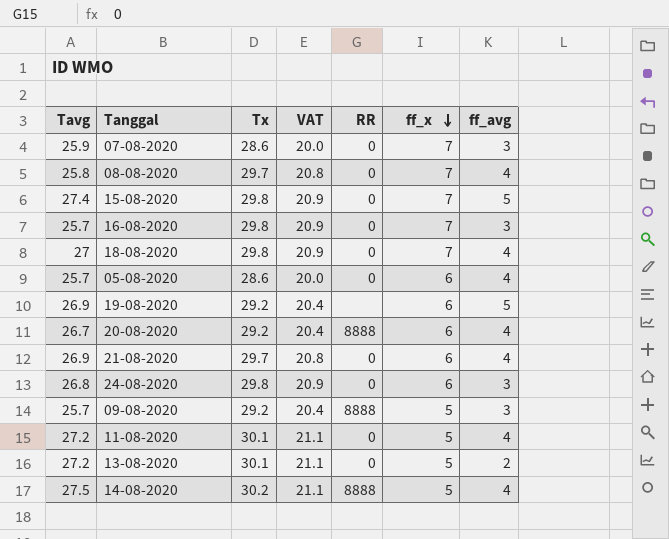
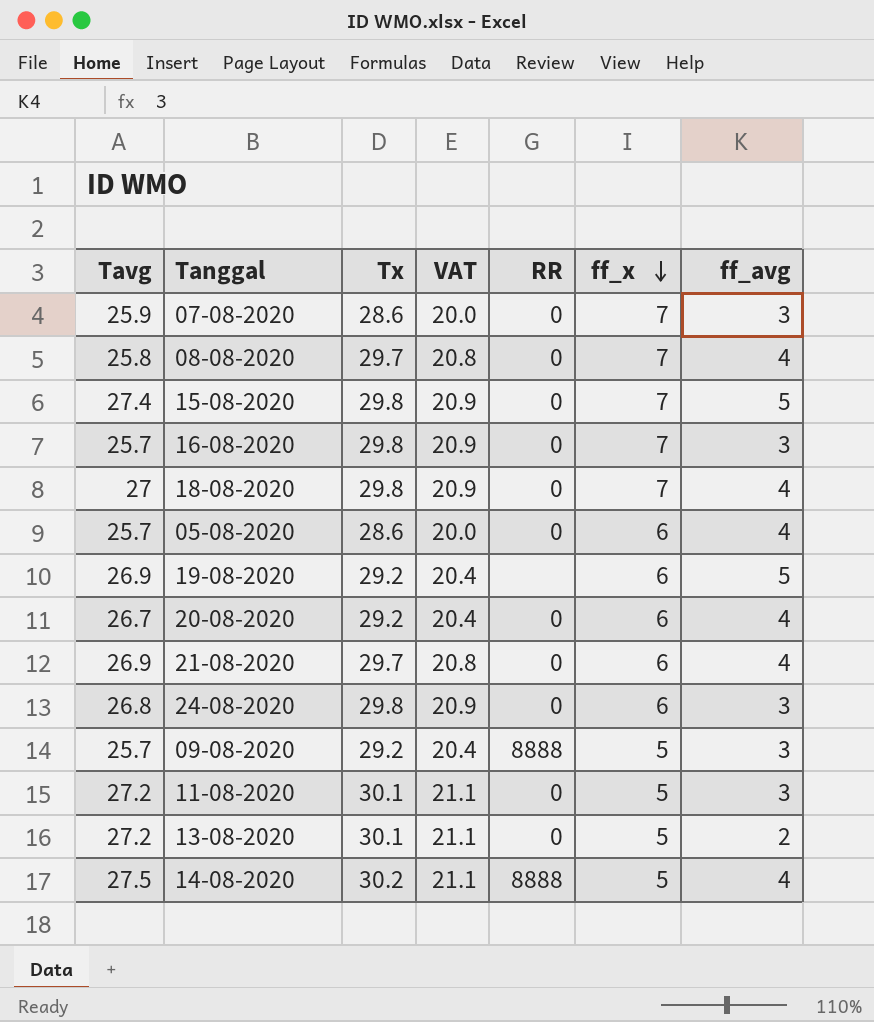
20-08-2020 | RR: 8888 -> 0
11-08-2020 | ff_avg: 4 -> 3

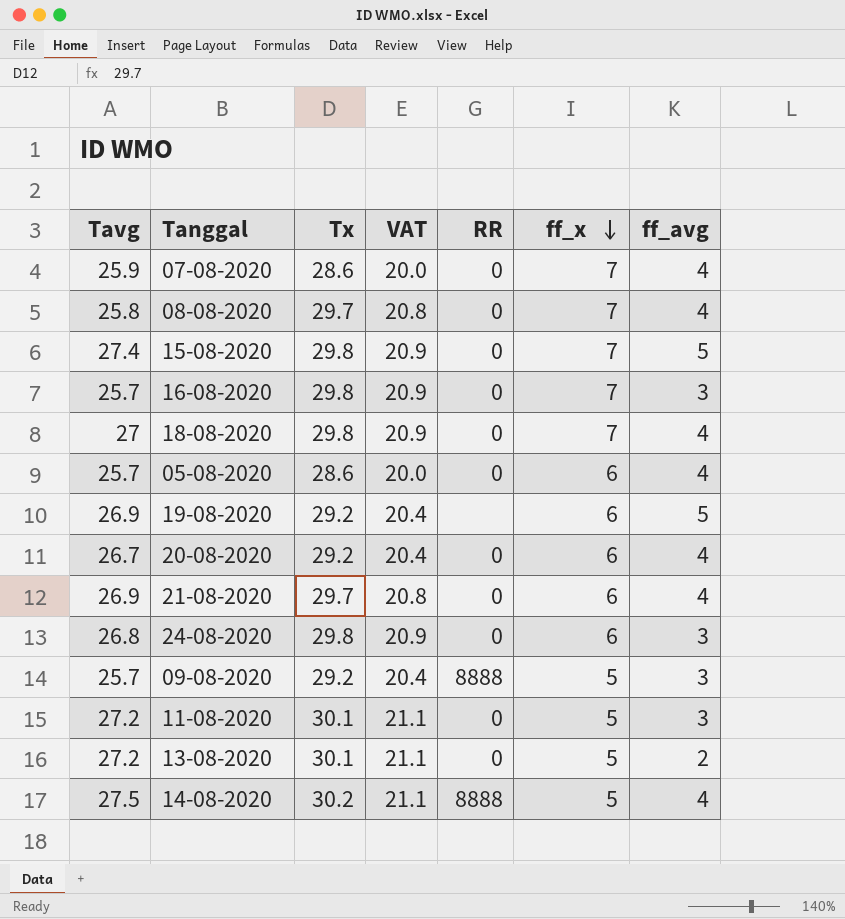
07-08-2020 | ff_avg: 3 -> 4

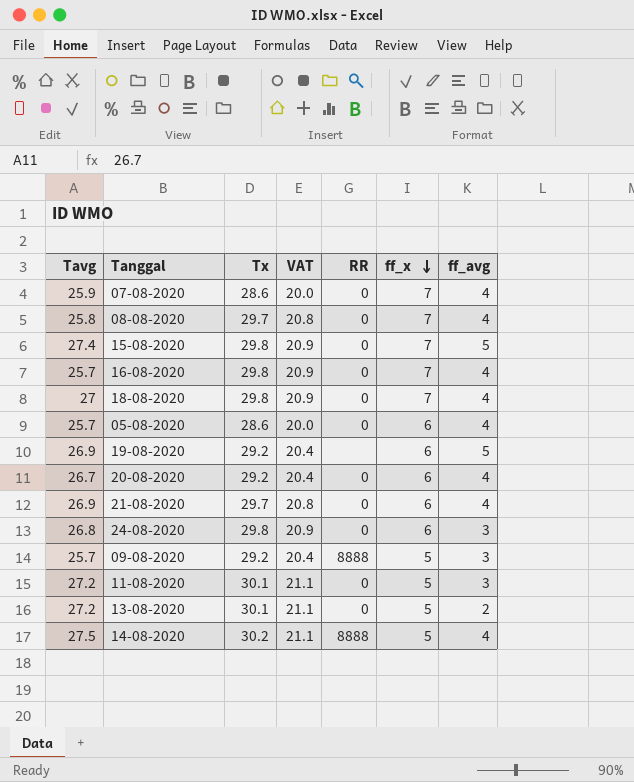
16-08-2020 | ff_avg: 3 -> 4

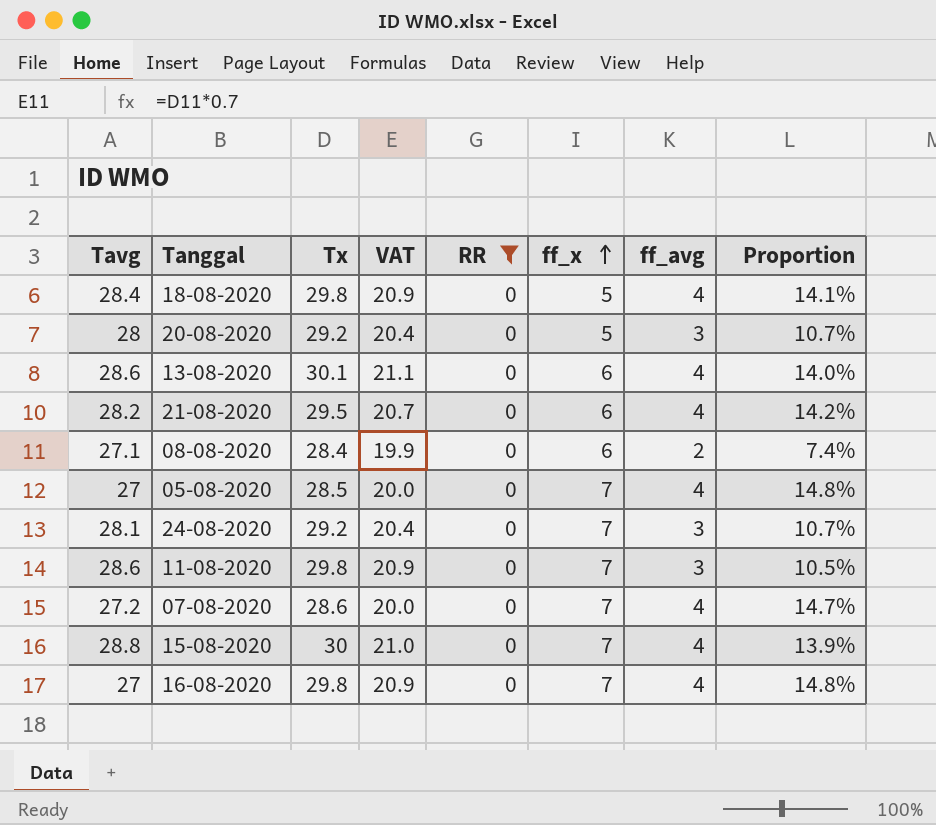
filter: none -> RR = 0
row order: ff_x descending -> ff_x ascending
column Proportion | formula: none -> [ff_avg] / [Tavg]
18-08-2020 | Tavg: 27 -> 28.4
18-08-2020 | ff_x: 7 -> 5
20-08-2020 | Tavg: 26.7 -> 28
20-08-2020 | ff_x: 6 -> 5
20-08-2020 | ff_avg: 4 -> 3
13-08-2020 | Tavg: 27.2 -> 28.6
13-08-2020 | ff_x: 5 -> 6
13-08-2020 | ff_avg: 2 -> 4
21-08-2020 | Tavg: 26.9 -> 28.2
21-08-2020 | Tx: 29.7 -> 29.5
21-08-2020 | VAT: 20.8 -> 20.7
08-08-2020 | Tavg: 25.8 -> 27.1
08-08-2020 | Tx: 29.7 -> 28.4
08-08-2020 | VAT: 20.8 -> 19.9
08-08-2020 | ff_x: 7 -> 6
08-08-2020 | ff_avg: 4 -> 2
05-08-2020 | Tavg: 25.7 -> 27
05-08-2020 | Tx: 28.6 -> 28.5
05-08-2020 | ff_x: 6 -> 7
24-08-2020 | Tavg: 26.8 -> 28.1
24-08-2020 | Tx: 29.8 -> 29.2
24-08-2020 | VAT: 20.9 -> 20.4
24-08-2020 | ff_x: 6 -> 7
11-08-2020 | Tavg: 27.2 -> 28.6
11-08-2020 | Tx: 30.1 -> 29.8
11-08-2020 | VAT: 21.1 -> 20.9
11-08-2020 | ff_x: 5 -> 7
07-08-2020 | Tavg: 25.9 -> 27.2
15-08-2020 | Tavg: 27.4 -> 28.8
15-08-2020 | Tx: 29.8 -> 30
15-08-2020 | VAT: 20.9 -> 21.0
15-08-2020 | ff_avg: 5 -> 4
16-08-2020 | Tavg: 25.7 -> 27

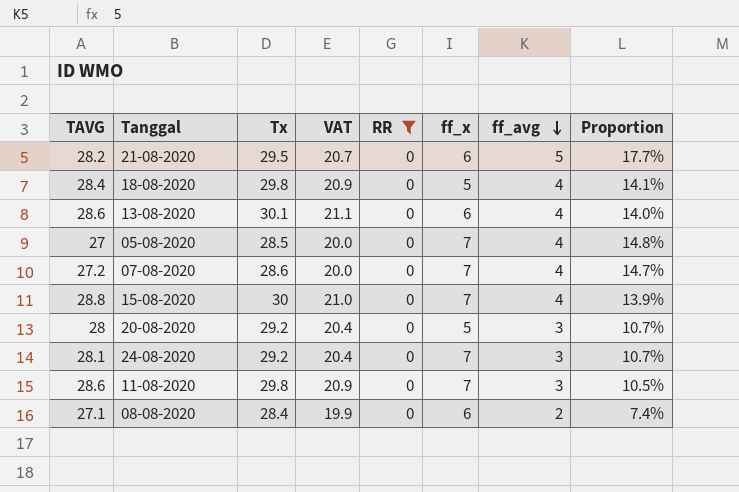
row order: ff_x ascending -> ff_avg descending
column name: Tavg -> TAVG
row 16-08-2020: 27 | 29.8 | 20.9 | 0 | 7 | 4 | 14.8% -> none
21-08-2020 | ff_avg: 4 -> 5
21-08-2020 | Proportion: 14.2% -> 17.7%

